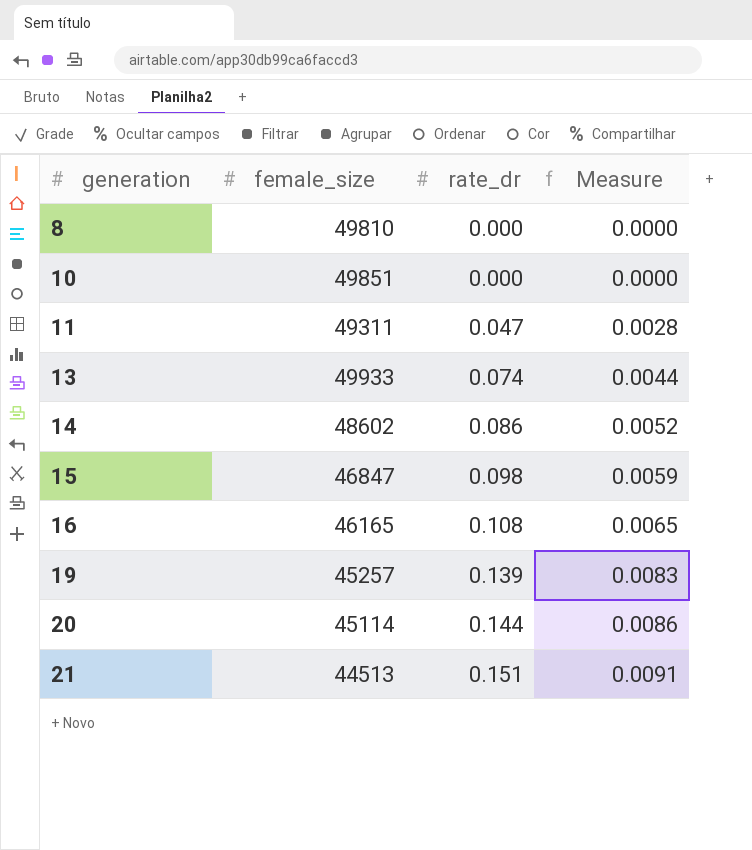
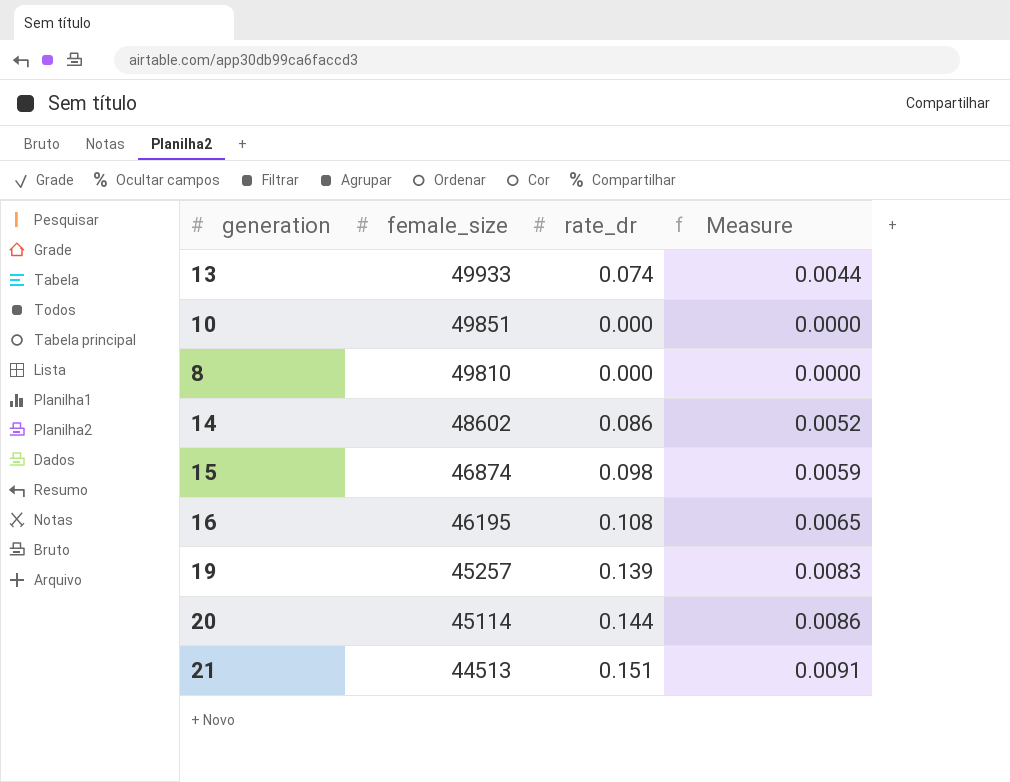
row order: generation ascending -> female_size descending
row 11: 49311 | 0.047 | 0.0028 -> none
15 | female_size: 46847 -> 46874
16 | female_size: 46165 -> 46195

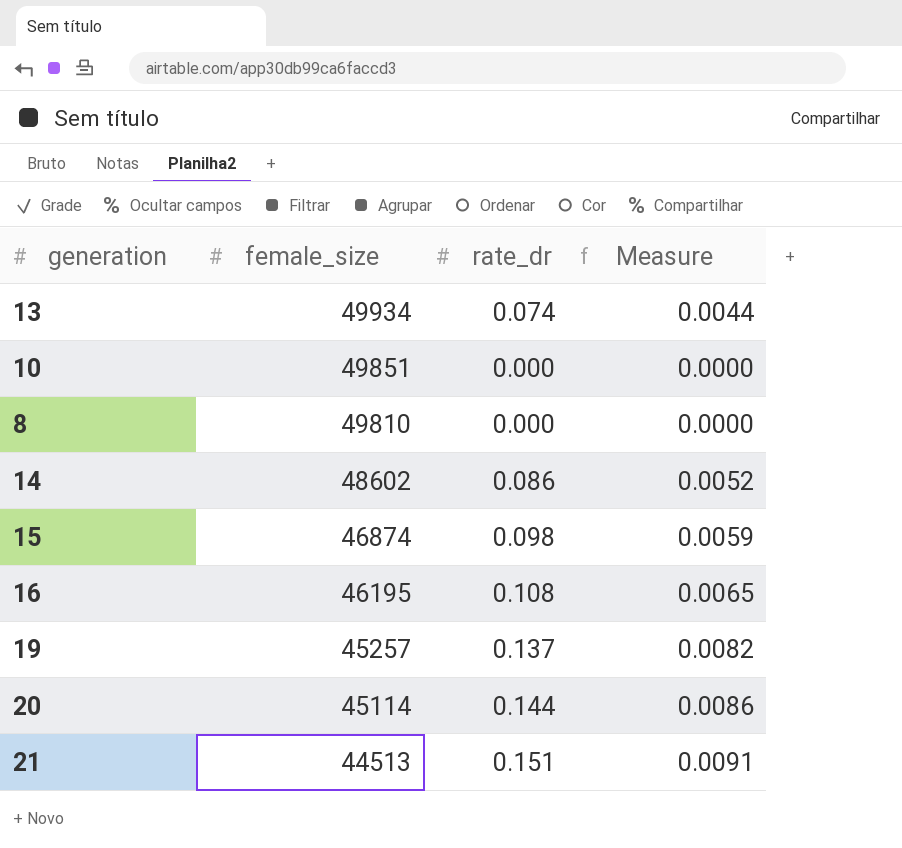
13 | female_size: 49933 -> 49934
19 | rate_dr: 0.139 -> 0.137
19 | Measure: 0.0083 -> 0.0082

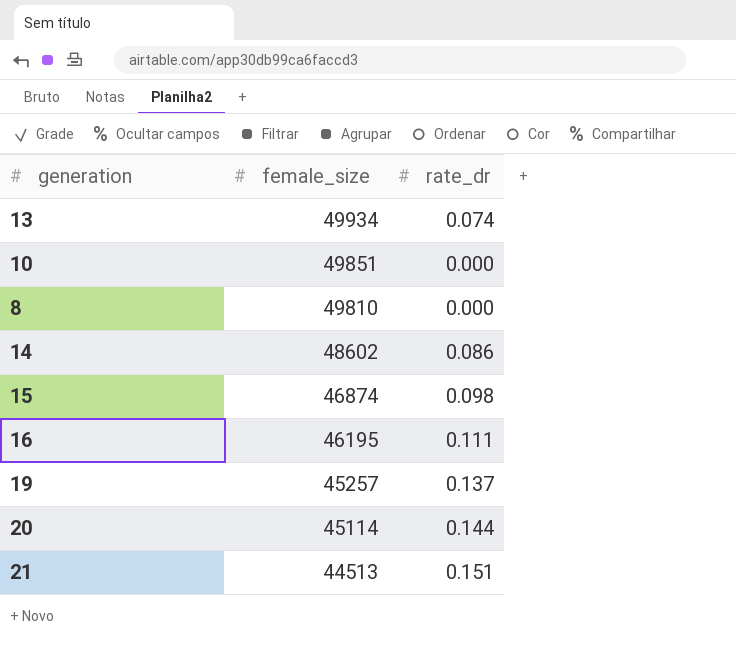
column Measure | formula: [rate_dr] * 0.06 -> none
16 | rate_dr: 0.108 -> 0.111

